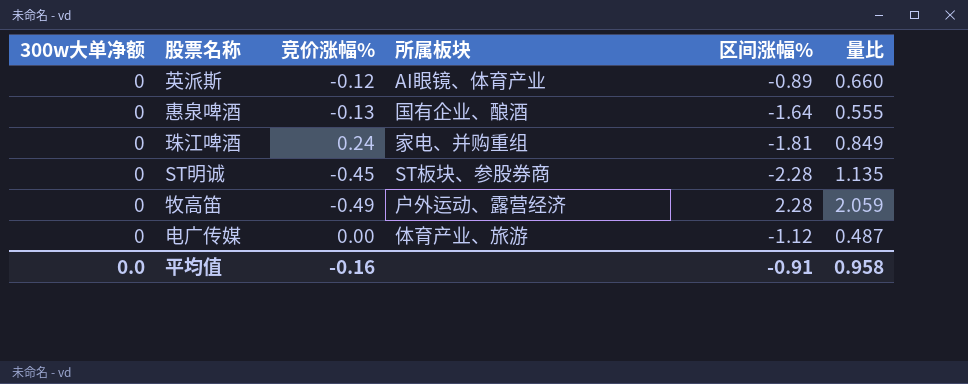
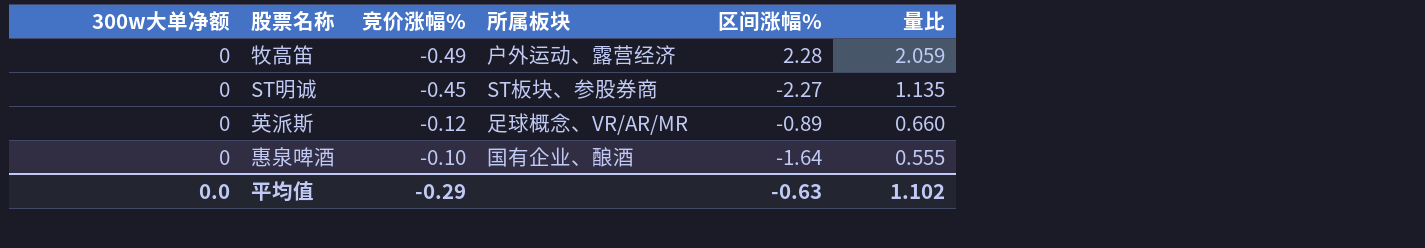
row order: none -> 竞价涨幅% ascending
row 珠江啤酒: 0 | 0.24 | 家电、并购重组 | -1.81 | 0.849 -> none
row 电广传媒: 0 | 0.00 | 体育产业、旅游 | -1.12 | 0.487 -> none
ST明诚 | 区间涨幅%: -2.28 -> -2.27
英派斯 | 所属板块: AI眼镜、体育产业 -> 足球概念、VR/AR/MR
惠泉啤酒 | 竞价涨幅%: -0.13 -> -0.10
平均值 | 竞价涨幅%: -0.16 -> -0.29
平均值 | 区间涨幅%: -0.91 -> -0.63
平均值 | 量比: 0.958 -> 1.102

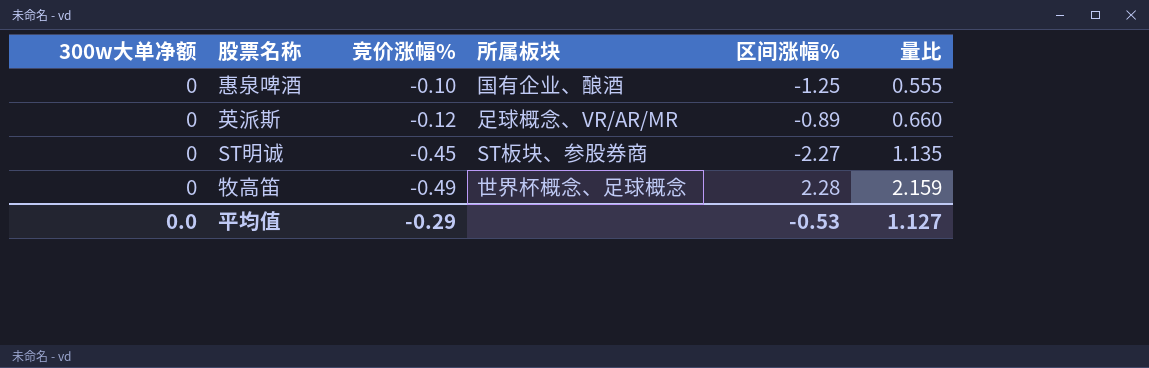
row order: 竞价涨幅% ascending -> 竞价涨幅% descending
惠泉啤酒 | 区间涨幅%: -1.64 -> -1.25
牧高笛 | 所属板块: 户外运动、露营经济 -> 世界杯概念、足球概念
牧高笛 | 量比: 2.059 -> 2.159
平均值 | 区间涨幅%: -0.63 -> -0.53
平均值 | 量比: 1.102 -> 1.127

